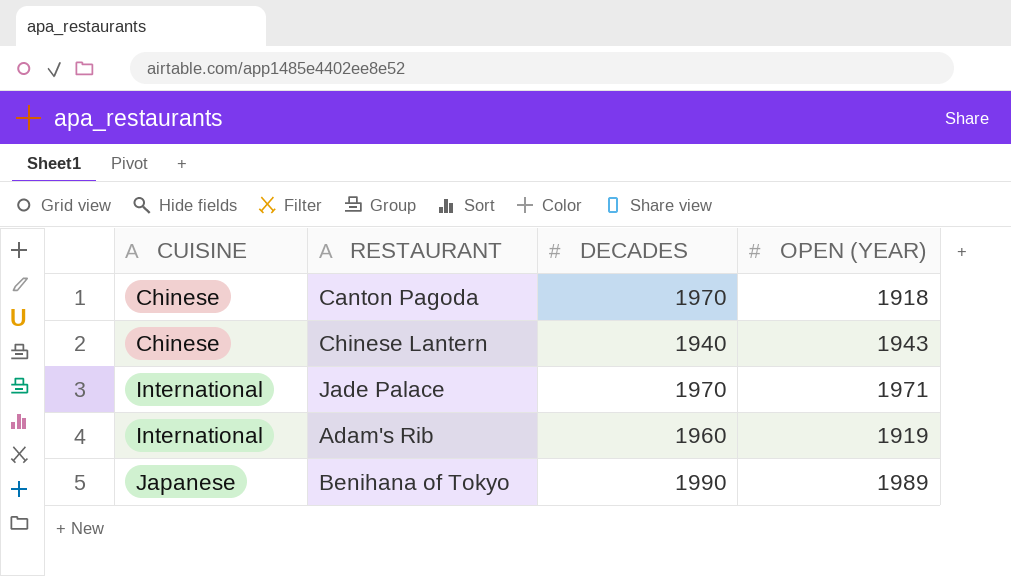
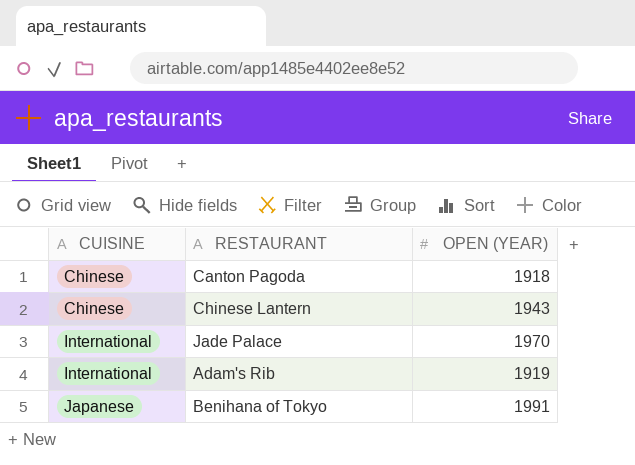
column DECADES | position: 3 -> none
Jade Palace | OPEN (YEAR): 1971 -> 1970
Benihana of Tokyo | OPEN (YEAR): 1989 -> 1991

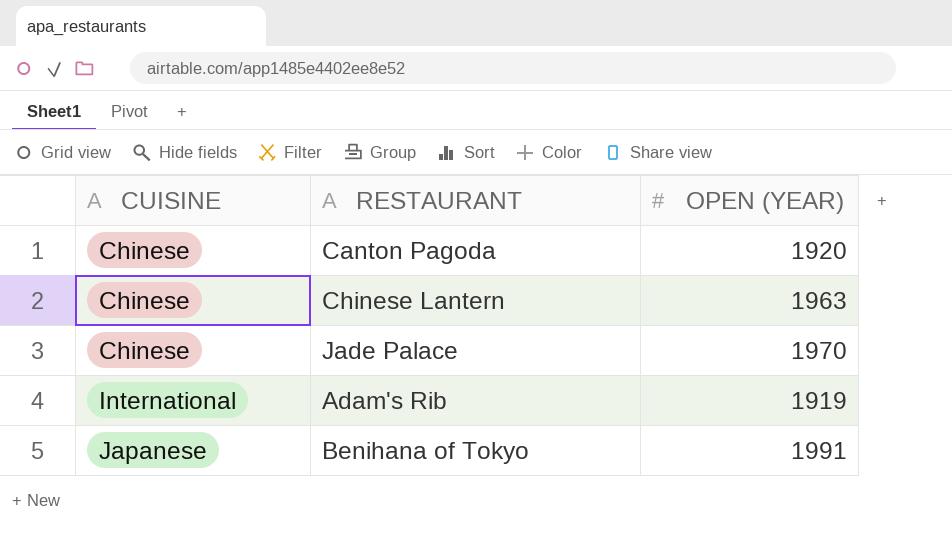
Canton Pagoda | OPEN (YEAR): 1918 -> 1920
Chinese Lantern | OPEN (YEAR): 1943 -> 1963
Jade Palace | CUISINE: International -> Chinese

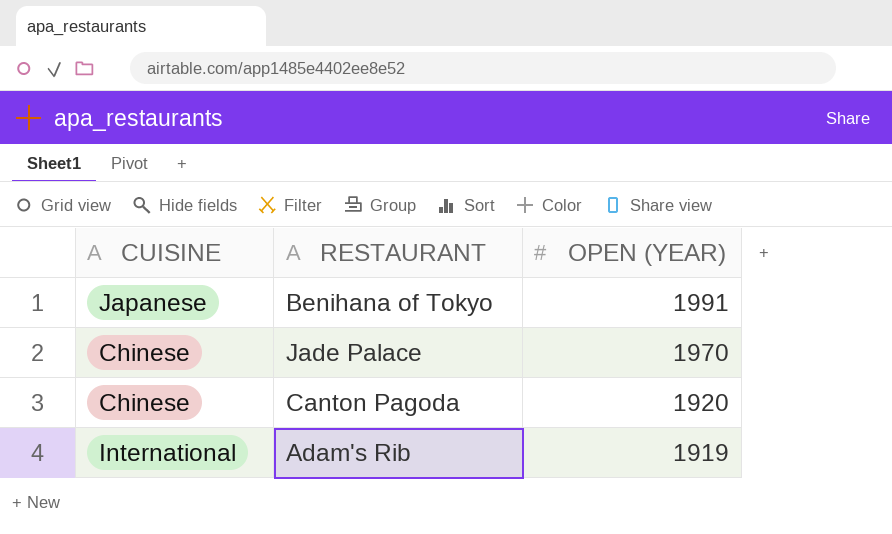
row order: CUISINE ascending -> OPEN (YEAR) descending
row Chinese Lantern: Chinese | 1963 -> none

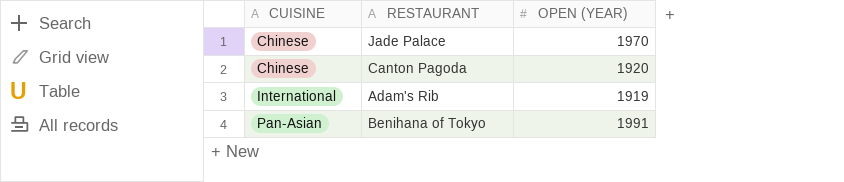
row order: OPEN (YEAR) descending -> CUISINE ascending
Benihana of Tokyo | CUISINE: Japanese -> Pan-Asian

